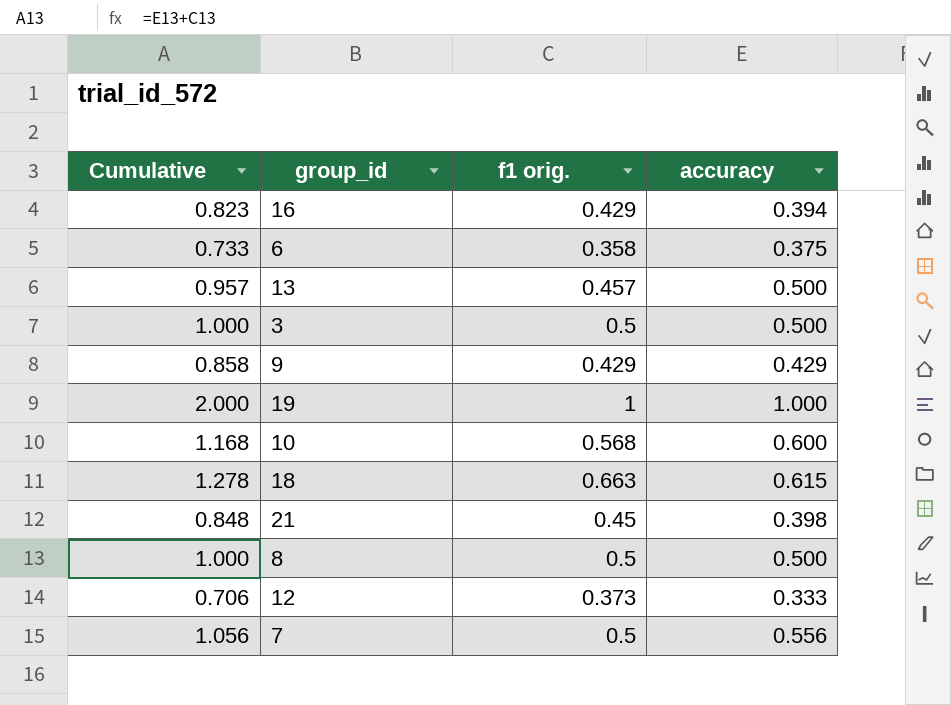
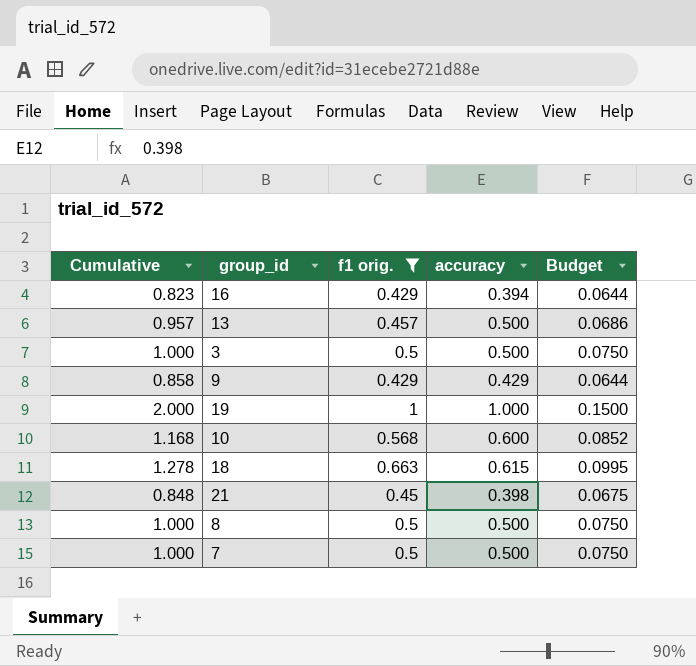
filter: none -> f1 orig. >= 0.429
column Budget | formula: none -> [f1 orig.] * 0.15
7 | Cumulative: 1.056 -> 1.000
7 | accuracy: 0.556 -> 0.500

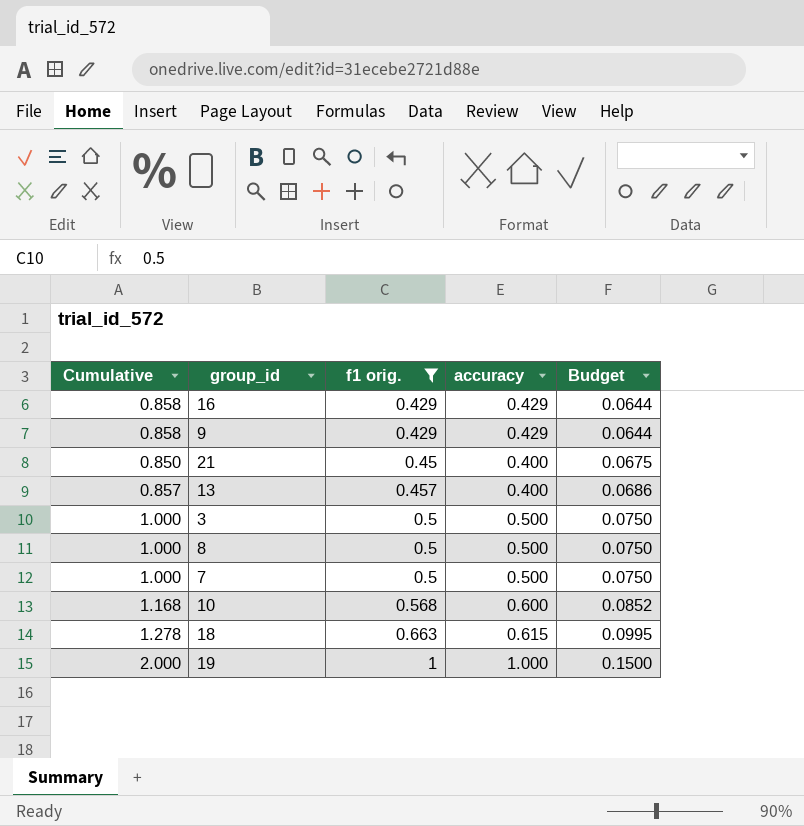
row order: none -> f1 orig. ascending
16 | Cumulative: 0.823 -> 0.858
16 | accuracy: 0.394 -> 0.429
21 | Cumulative: 0.848 -> 0.850
21 | accuracy: 0.398 -> 0.400
13 | Cumulative: 0.957 -> 0.857
13 | accuracy: 0.500 -> 0.400

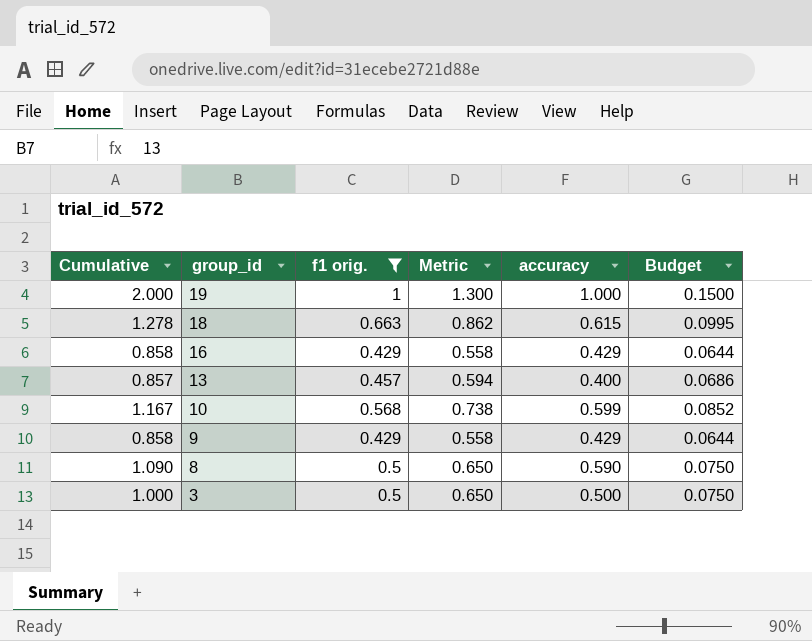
row order: f1 orig. ascending -> group_id descending
column Metric | formula: none -> [f1 orig.] * 1.3
row 21: 0.850 | 0.45 | 0.400 | 0.0675 -> none
row 7: 1.000 | 0.5 | 0.500 | 0.0750 -> none
10 | Cumulative: 1.168 -> 1.167
10 | accuracy: 0.600 -> 0.599
8 | Cumulative: 1.000 -> 1.090
8 | accuracy: 0.500 -> 0.590

